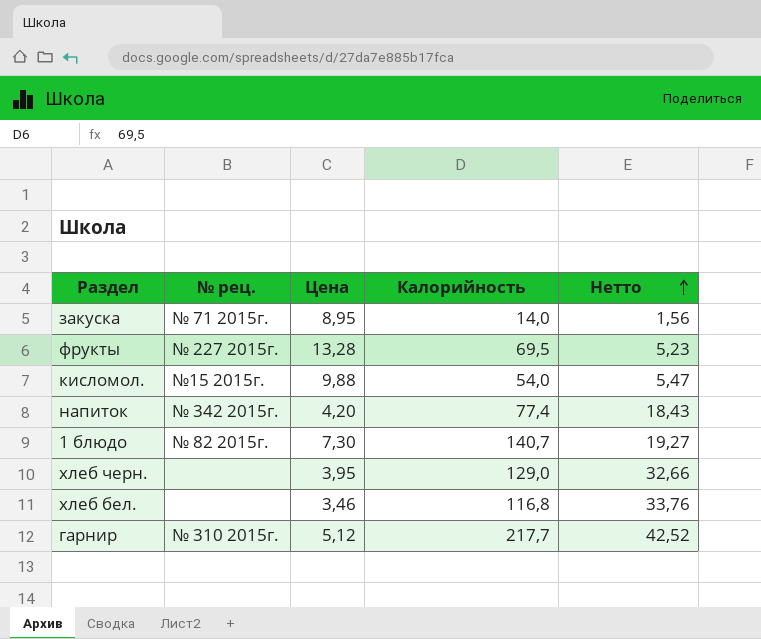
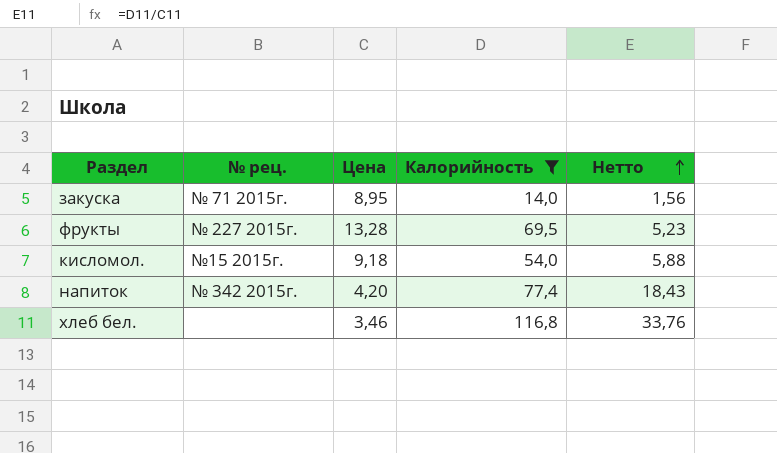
filter: none -> Калорийность <= 116,8
кисломол. | Цена: 9,88 -> 9,18
кисломол. | Нетто: 5,47 -> 5,88

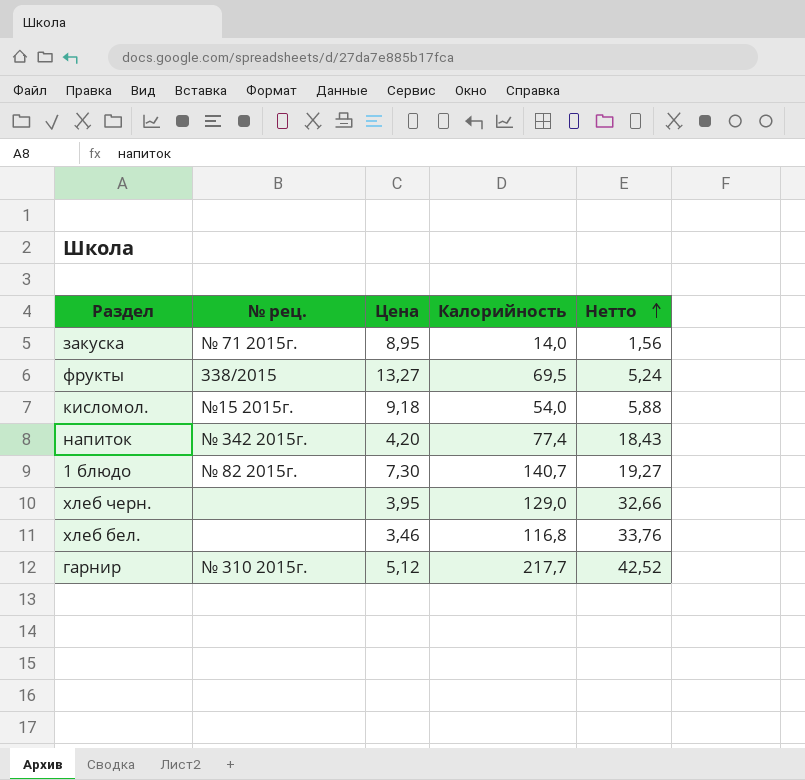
filter: Калорийность <= 116,8 -> none
фрукты | № рец.: № 227 2015г. -> 338/2015
фрукты | Цена: 13,28 -> 13,27
фрукты | Нетто: 5,23 -> 5,24

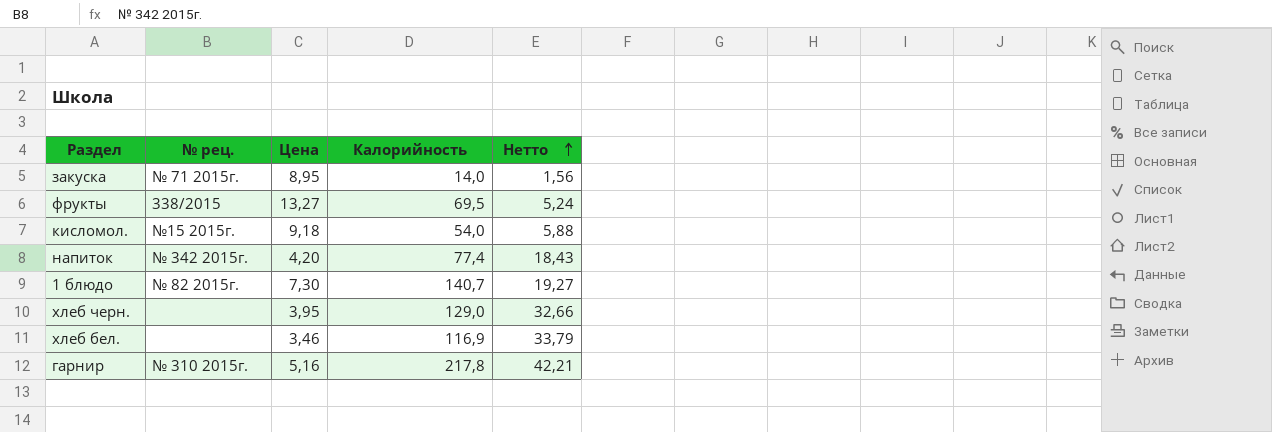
хлеб бел. | Калорийность: 116,8 -> 116,9
хлеб бел. | Нетто: 33,76 -> 33,79
гарнир | Цена: 5,12 -> 5,16
гарнир | Калорийность: 217,7 -> 217,8
гарнир | Нетто: 42,52 -> 42,21

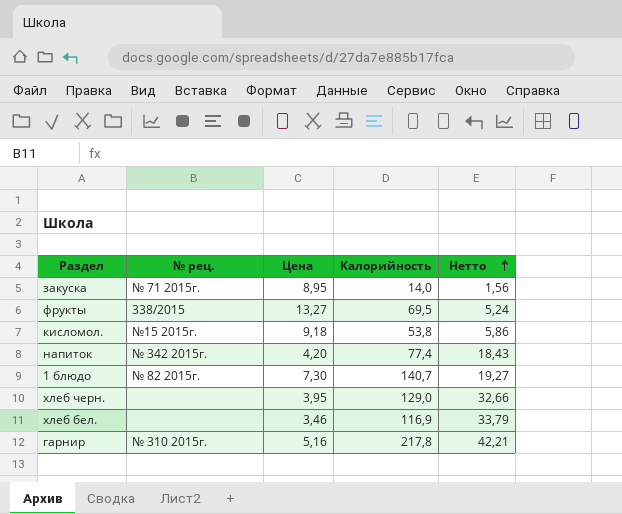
кисломол. | Калорийность: 54,0 -> 53,8
кисломол. | Нетто: 5,88 -> 5,86

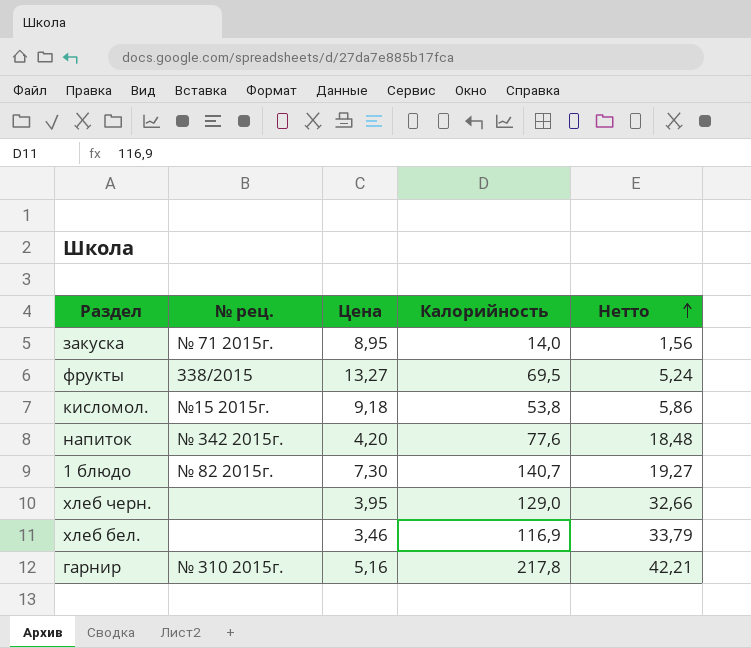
напиток | Калорийность: 77,4 -> 77,6
напиток | Нетто: 18,43 -> 18,48

